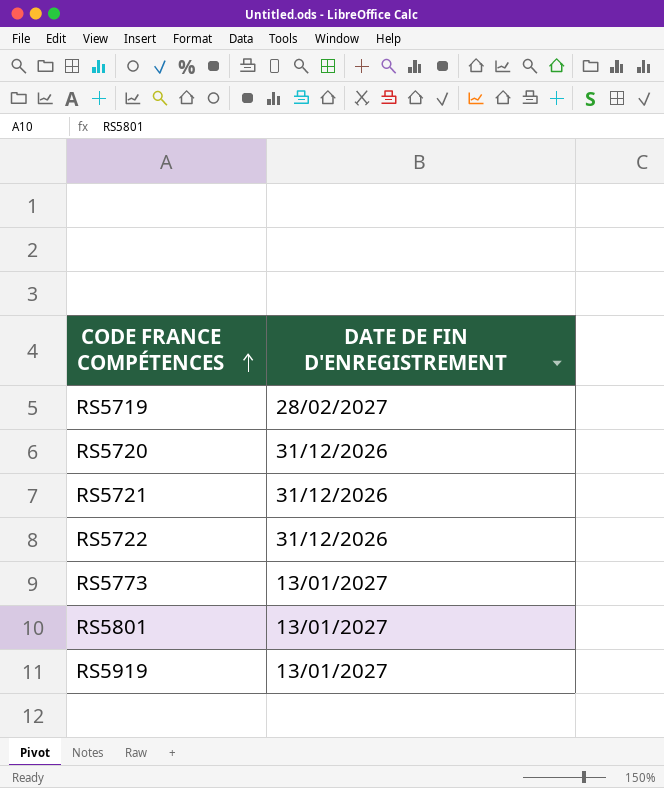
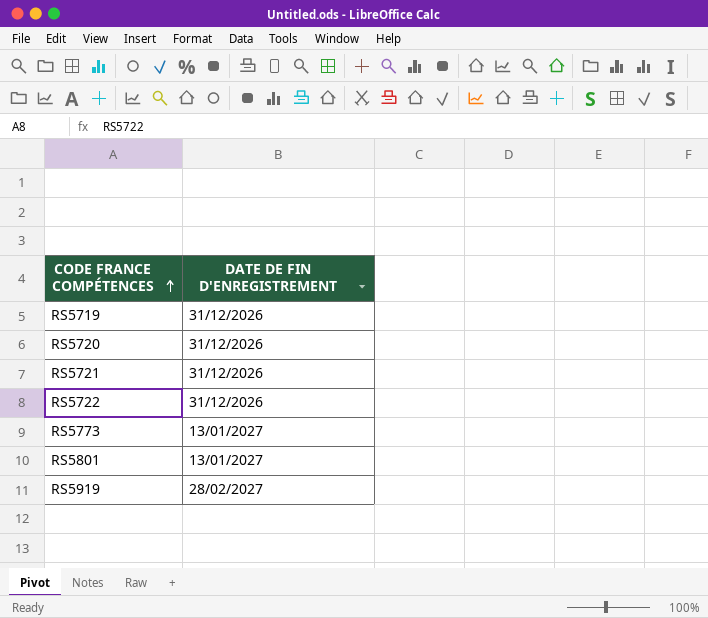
RS5719 | DATE DE FIN D'ENREGISTREMENT: 28/02/2027 -> 31/12/2026
RS5919 | DATE DE FIN D'ENREGISTREMENT: 13/01/2027 -> 28/02/2027

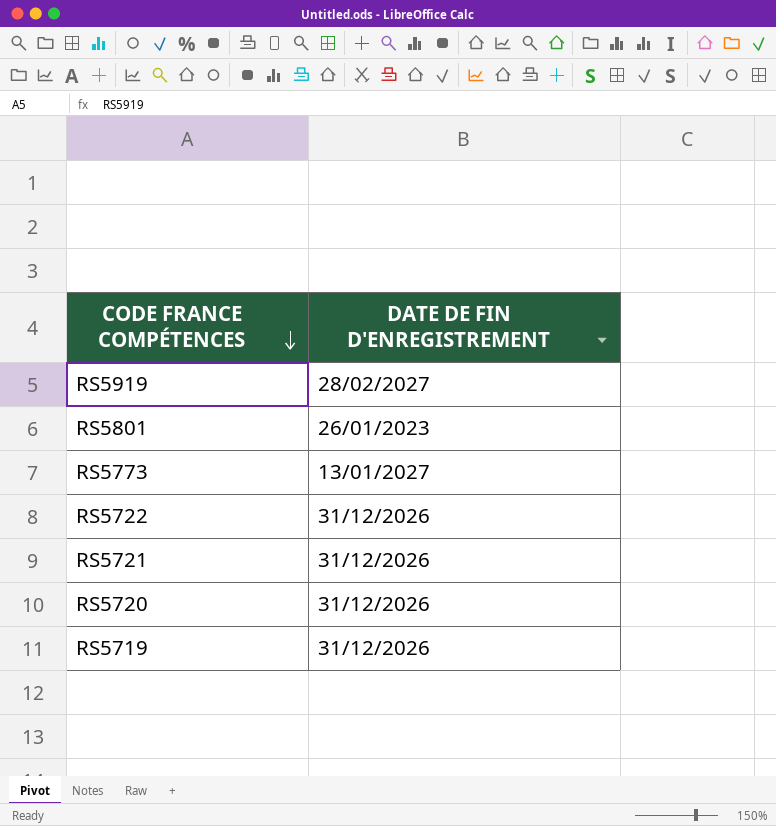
row order: CODE FRANCE COMPÉTENCES ascending -> CODE FRANCE COMPÉTENCES descending
RS5801 | DATE DE FIN D'ENREGISTREMENT: 13/01/2027 -> 26/01/2023

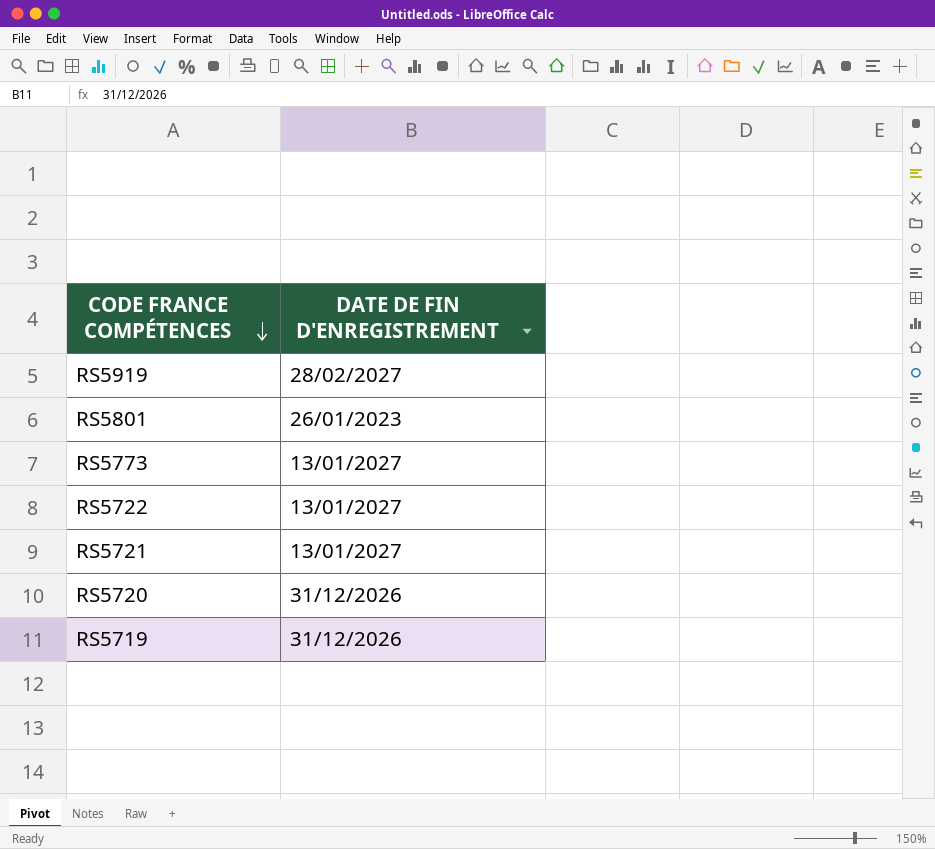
RS5722 | DATE DE FIN D'ENREGISTREMENT: 31/12/2026 -> 13/01/2027
RS5721 | DATE DE FIN D'ENREGISTREMENT: 31/12/2026 -> 13/01/2027

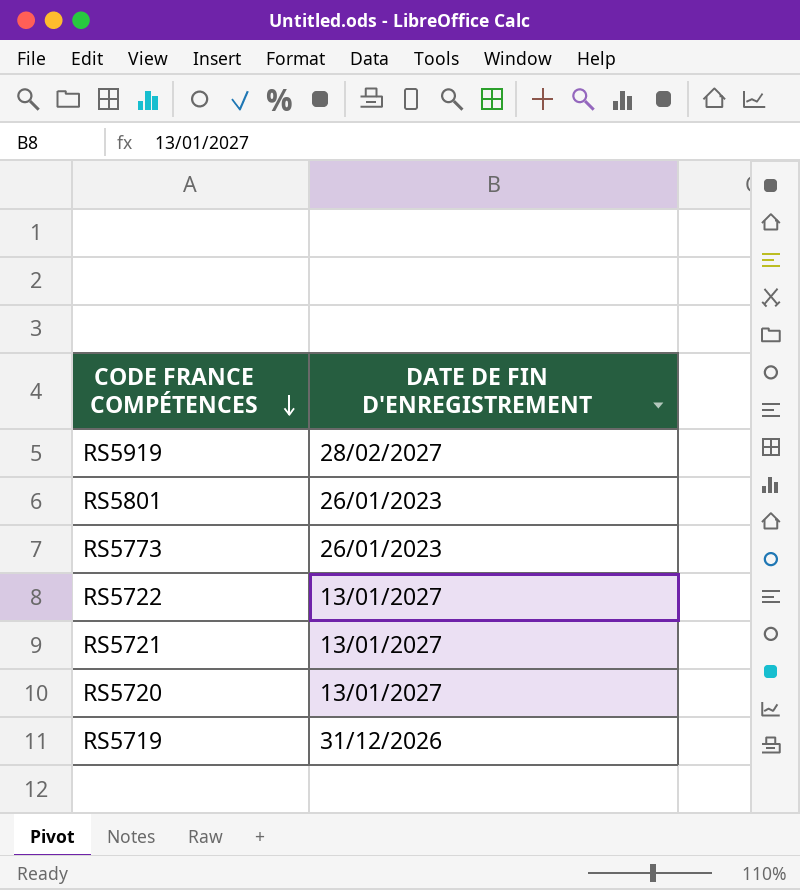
RS5773 | DATE DE FIN D'ENREGISTREMENT: 13/01/2027 -> 26/01/2023
RS5720 | DATE DE FIN D'ENREGISTREMENT: 31/12/2026 -> 13/01/2027

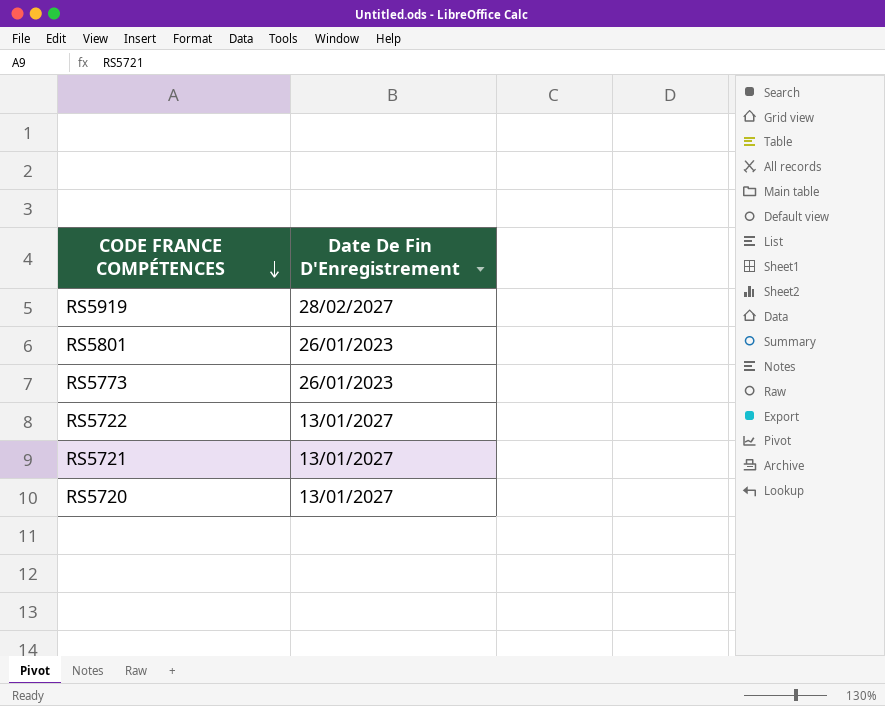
column name: DATE DE FIN D'ENREGISTREMENT -> Date De Fin D'Enregistrement
row RS5719: 31/12/2026 -> none

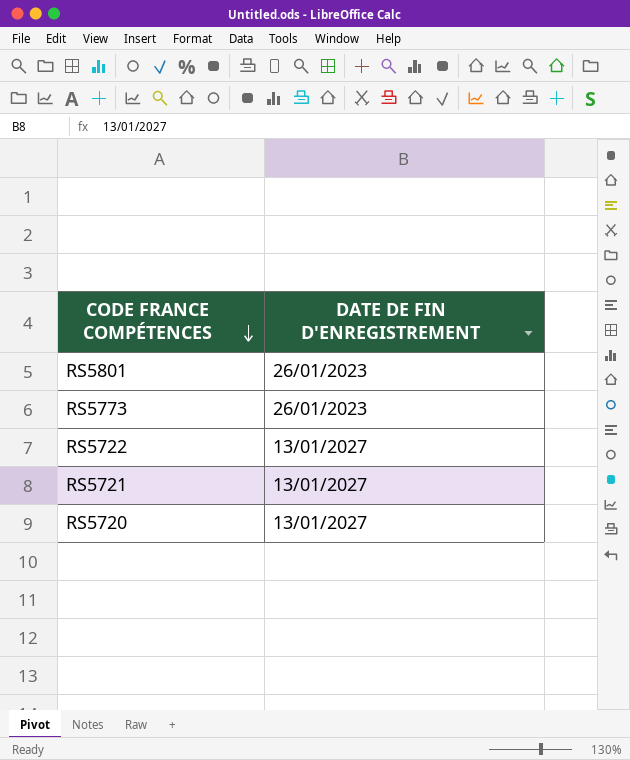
column name: Date De Fin D'Enregistrement -> DATE DE FIN D'ENREGISTREMENT
row RS5919: 28/02/2027 -> none

